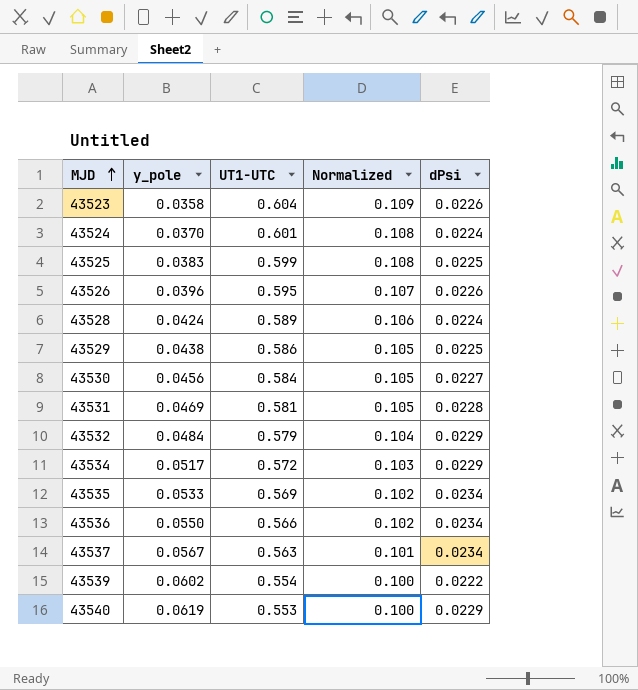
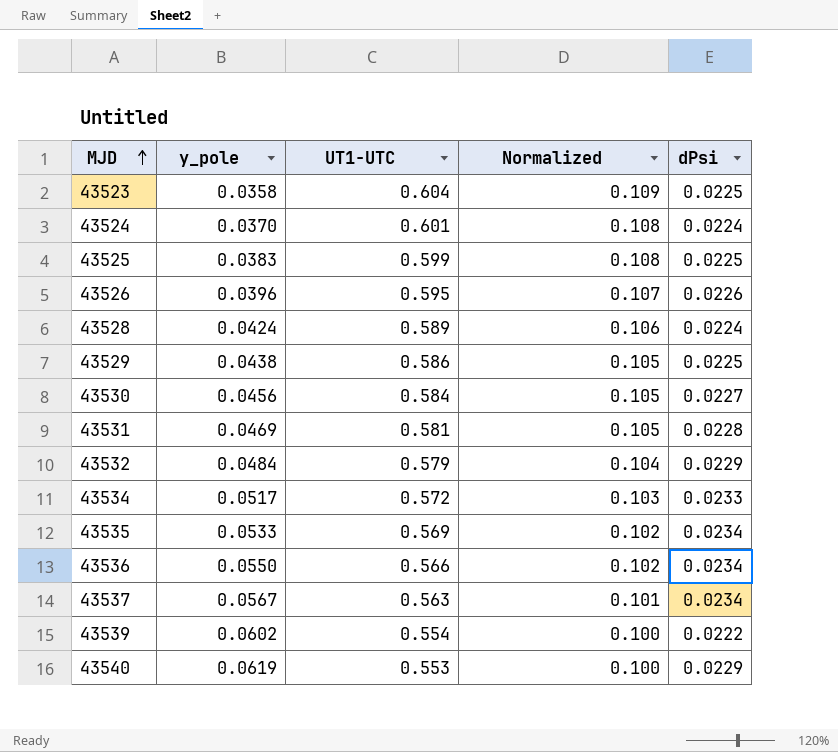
43523 | dPsi: 0.0226 -> 0.0225
43534 | dPsi: 0.0229 -> 0.0233

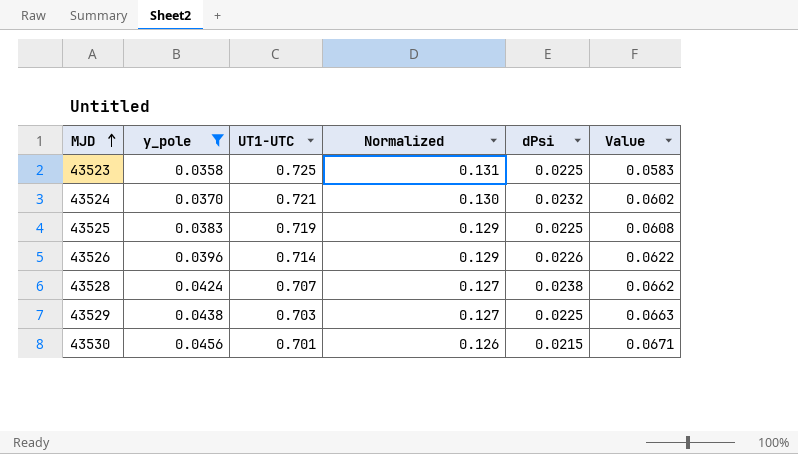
filter: none -> y_pole <= 0.0456
column Value | formula: none -> [y_pole] + [dPsi]
43523 | UT1-UTC: 0.604 -> 0.725
43523 | Normalized: 0.109 -> 0.131
43524 | UT1-UTC: 0.601 -> 0.721
43524 | Normalized: 0.108 -> 0.130
43524 | dPsi: 0.0224 -> 0.0232
43525 | UT1-UTC: 0.599 -> 0.719
43525 | Normalized: 0.108 -> 0.129
43526 | UT1-UTC: 0.595 -> 0.714
43526 | Normalized: 0.107 -> 0.129
43528 | UT1-UTC: 0.589 -> 0.707
43528 | Normalized: 0.106 -> 0.127
43528 | dPsi: 0.0224 -> 0.0238
43529 | UT1-UTC: 0.586 -> 0.703
43529 | Normalized: 0.105 -> 0.127
43530 | UT1-UTC: 0.584 -> 0.701
43530 | Normalized: 0.105 -> 0.126
43530 | dPsi: 0.0227 -> 0.0215

